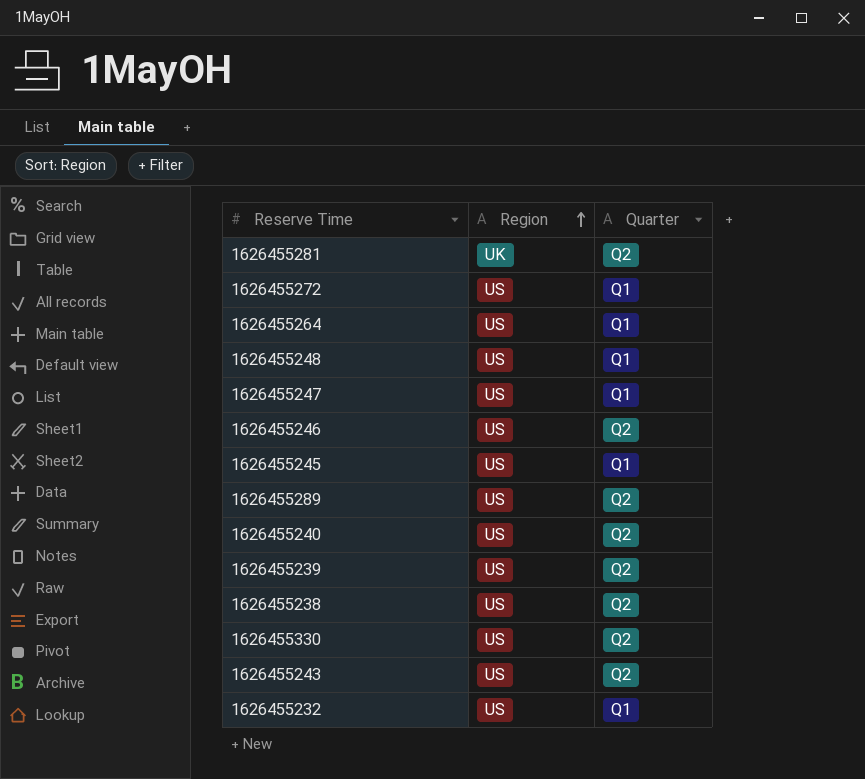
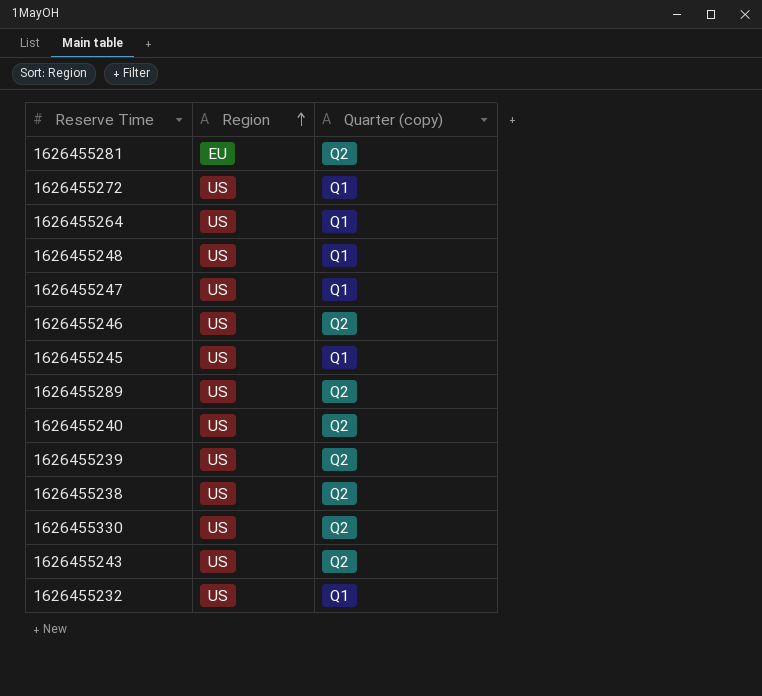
column name: Quarter -> Quarter (copy)
1626455281 | Region: UK -> EU

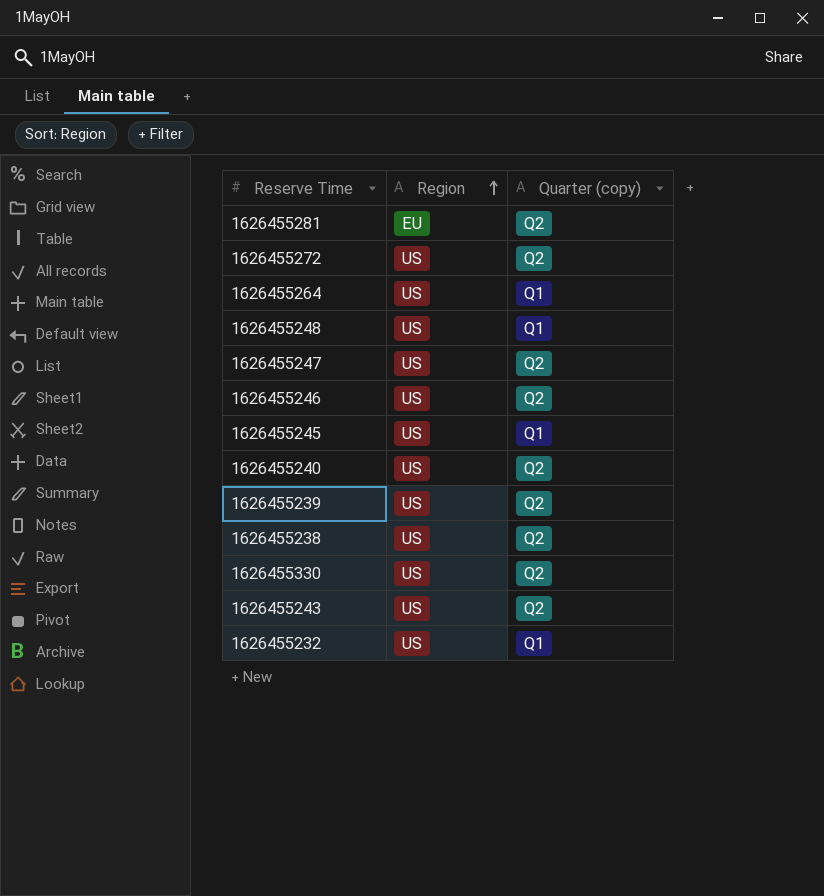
row 1626455289: US | Q2 -> none
1626455272 | Quarter (copy): Q1 -> Q2
1626455247 | Quarter (copy): Q1 -> Q2

